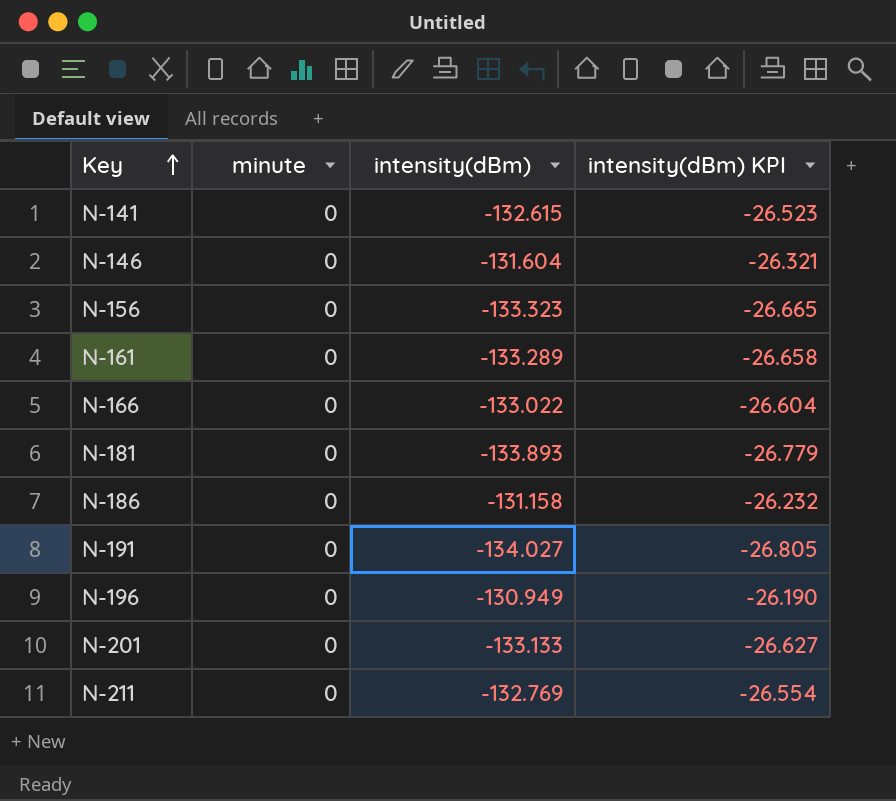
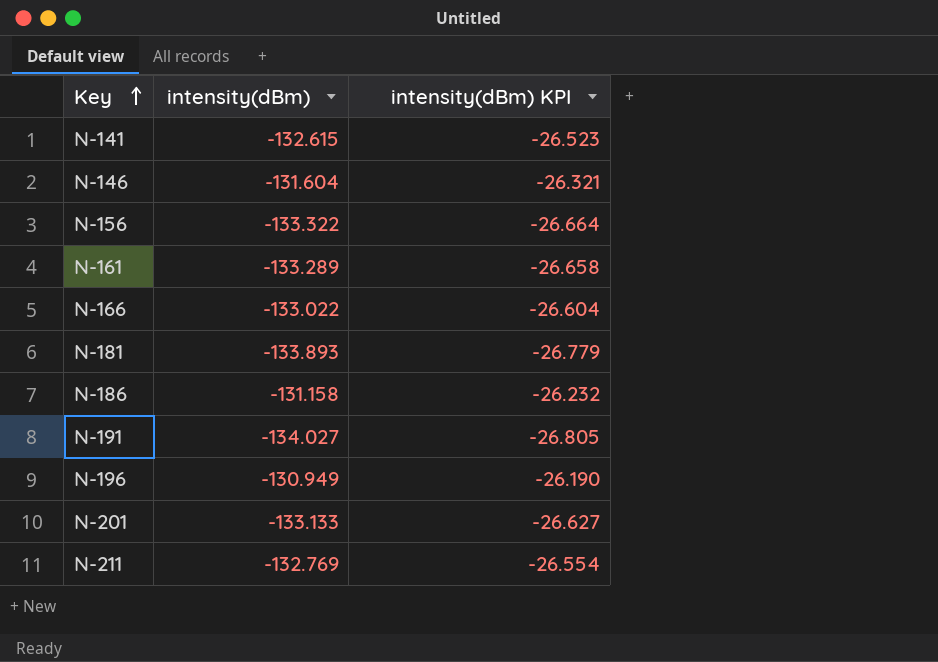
column minute | position: 2 -> none
N-156 | intensity(dBm): -133.323 -> -133.322
N-156 | intensity(dBm) KPI: -26.665 -> -26.664

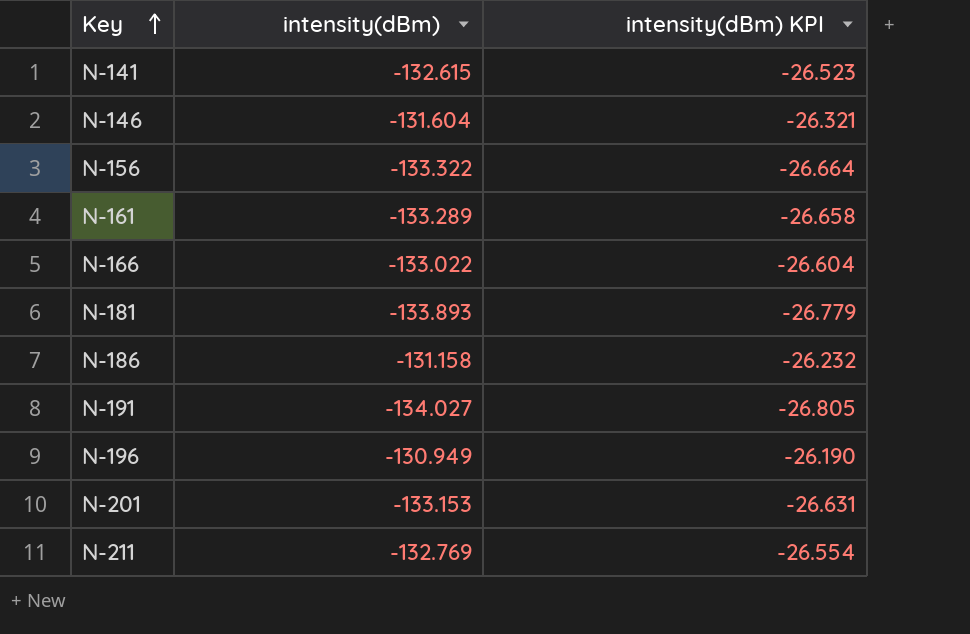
N-201 | intensity(dBm): -133.133 -> -133.153
N-201 | intensity(dBm) KPI: -26.627 -> -26.631

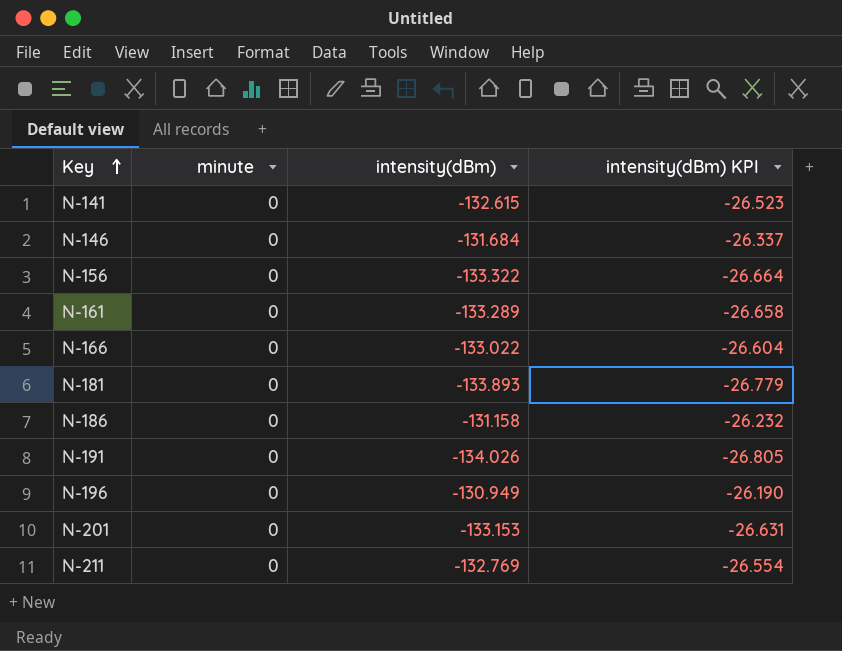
column minute | position: none -> 2
N-146 | intensity(dBm): -131.604 -> -131.684
N-146 | intensity(dBm) KPI: -26.321 -> -26.337
N-191 | intensity(dBm): -134.027 -> -134.026

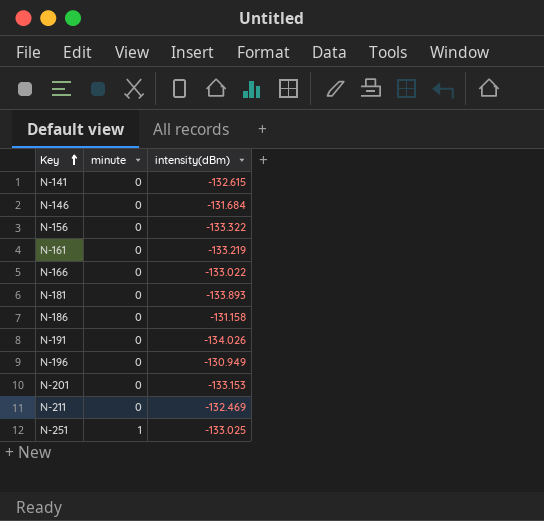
column intensity(dBm) KPI | formula: [intensity(dBm)] * 0.2 -> none
N-161 | intensity(dBm): -133.289 -> -133.219
N-211 | intensity(dBm): -132.769 -> -132.469
row N-251: none -> 1 | -133.025

